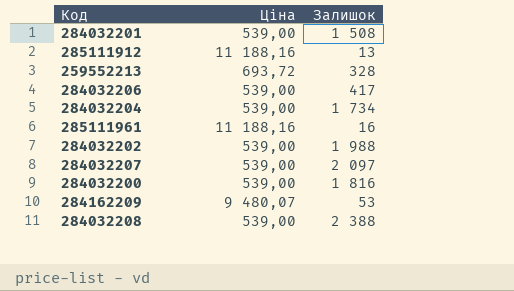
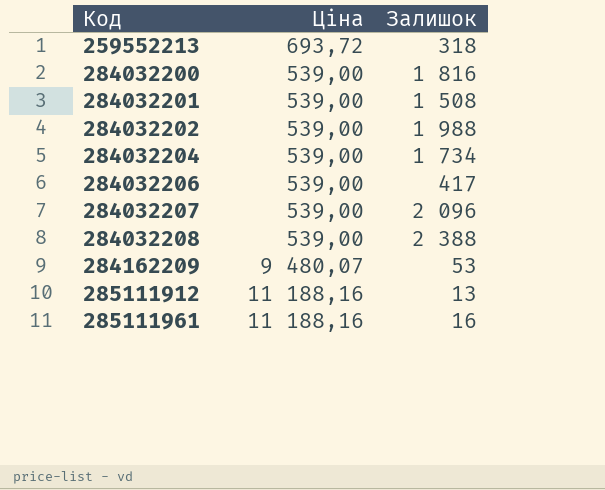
row order: none -> Код ascending
259552213 | Залишок: 328 -> 318
284032207 | Залишок: 2 097 -> 2 096

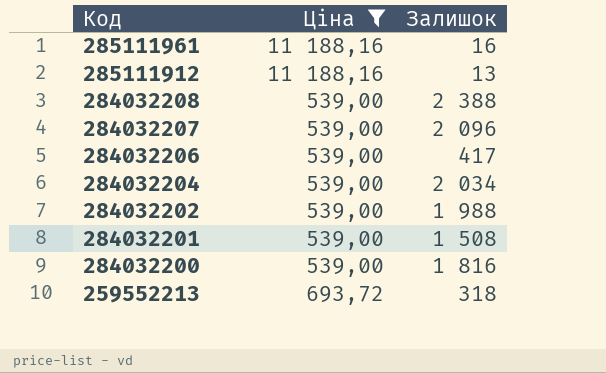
filter: none -> Ціна != 9 480,07
row order: Код ascending -> Код descending
284032204 | Залишок: 1 734 -> 2 034

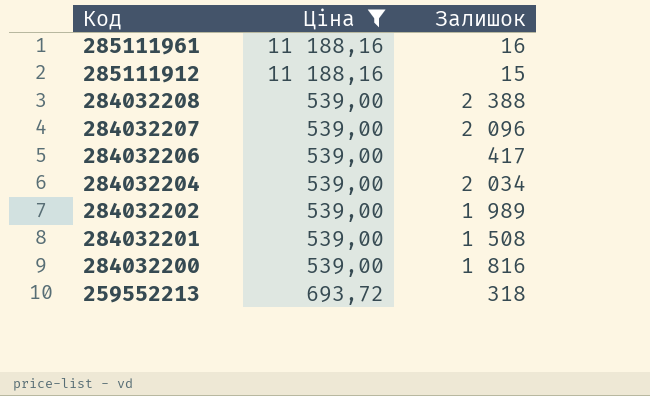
285111912 | Залишок: 13 -> 15
284032202 | Залишок: 1 988 -> 1 989

